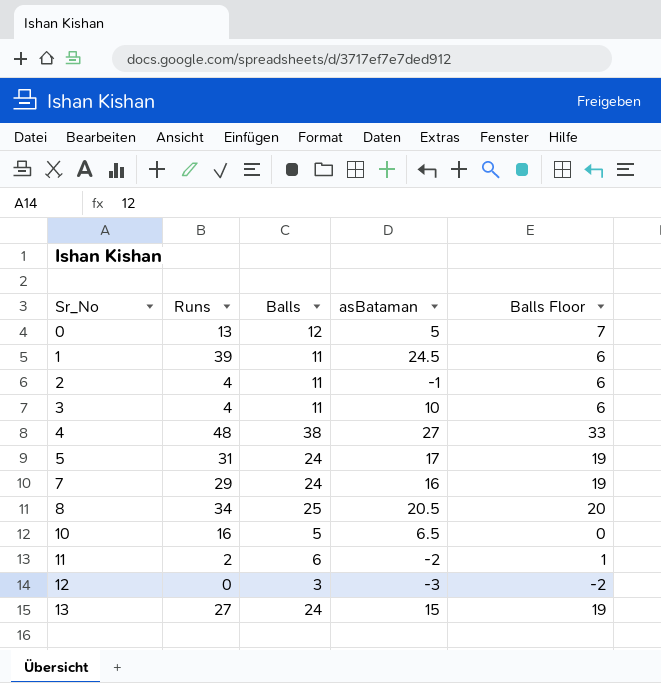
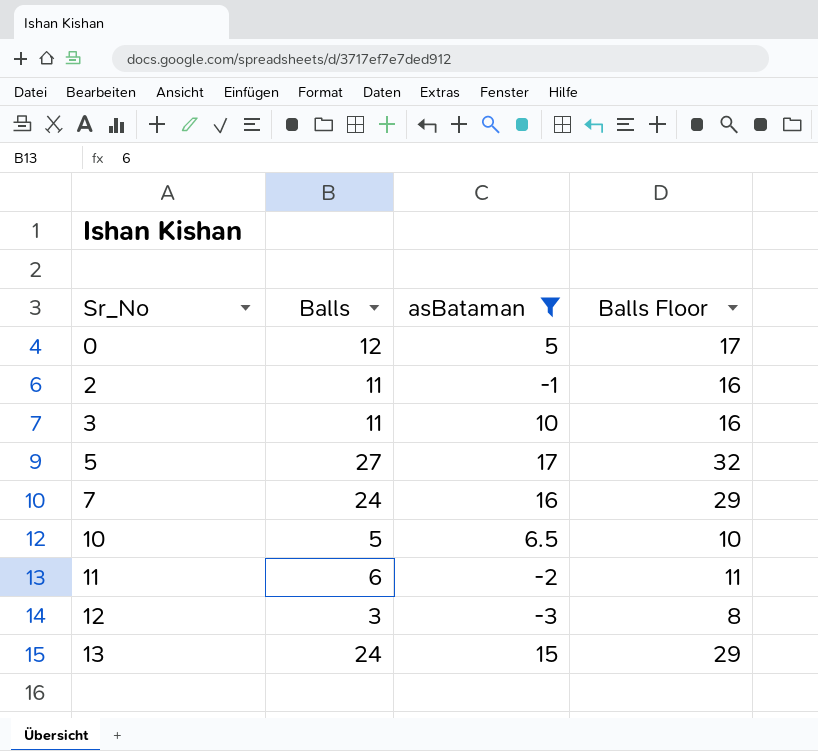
filter: none -> asBataman <= 17
column Runs | position: 2 -> none
column Balls Floor | formula: [Balls] - 5 -> [Balls] + 5
5 | Balls: 24 -> 27

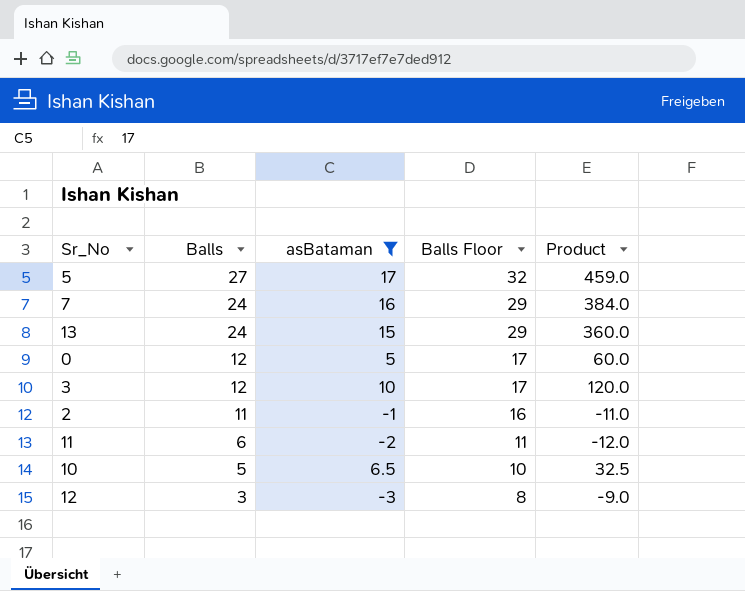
row order: Sr_No ascending -> Balls descending
column Product | formula: none -> [Balls] * [asBataman]
3 | Balls: 11 -> 12
3 | Balls Floor: 16 -> 17

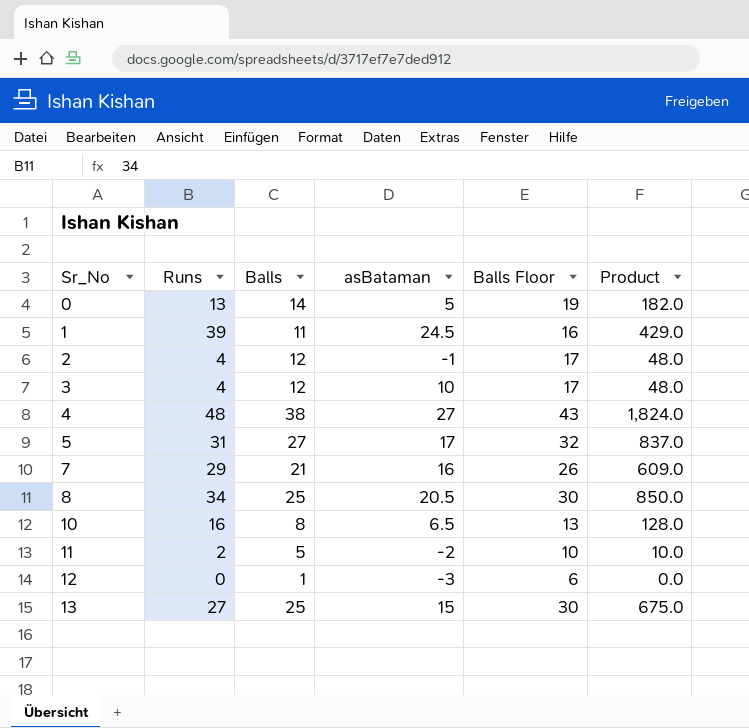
filter: asBataman <= 17 -> none
row order: Balls descending -> Sr_No ascending
column Runs | position: none -> 2
column Product | formula: [Balls] * [asBataman] -> [Runs] * [Balls]
0 | Balls: 12 -> 14
0 | Balls Floor: 17 -> 19
2 | Balls: 11 -> 12
2 | Balls Floor: 16 -> 17
7 | Balls: 24 -> 21
7 | Balls Floor: 29 -> 26
10 | Balls: 5 -> 8
10 | Balls Floor: 10 -> 13
11 | Balls: 6 -> 5
11 | Balls Floor: 11 -> 10
12 | Balls: 3 -> 1
12 | Balls Floor: 8 -> 6
13 | Balls: 24 -> 25
13 | Balls Floor: 29 -> 30

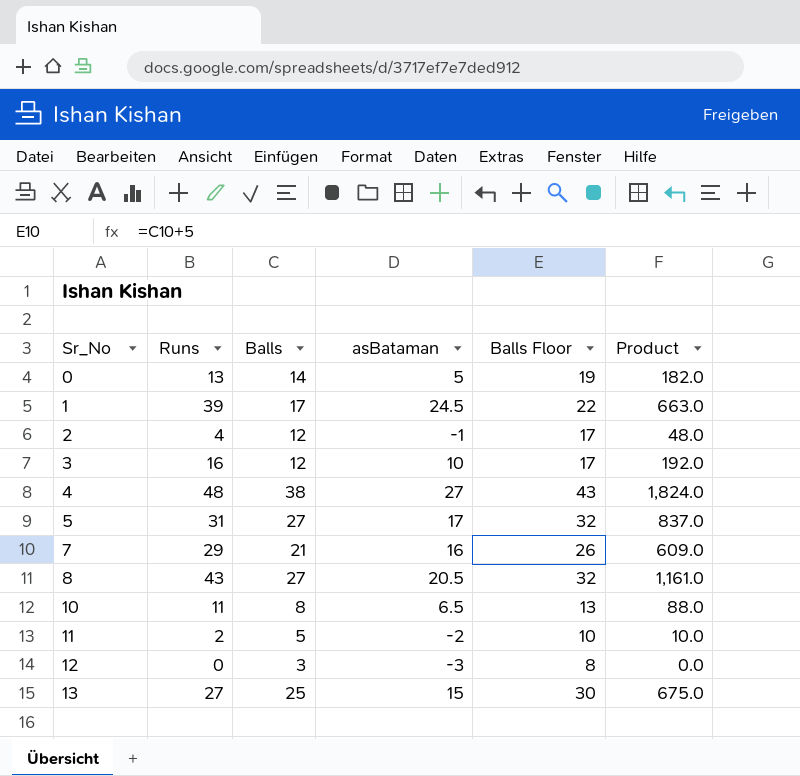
1 | Balls: 11 -> 17
1 | Balls Floor: 16 -> 22
1 | Product: 429.0 -> 663.0
3 | Runs: 4 -> 16
3 | Product: 48.0 -> 192.0
8 | Runs: 34 -> 43
8 | Balls: 25 -> 27
8 | Balls Floor: 30 -> 32
8 | Product: 850.0 -> 1,161.0
10 | Runs: 16 -> 11
10 | Product: 128.0 -> 88.0
12 | Balls: 1 -> 3
12 | Balls Floor: 6 -> 8

